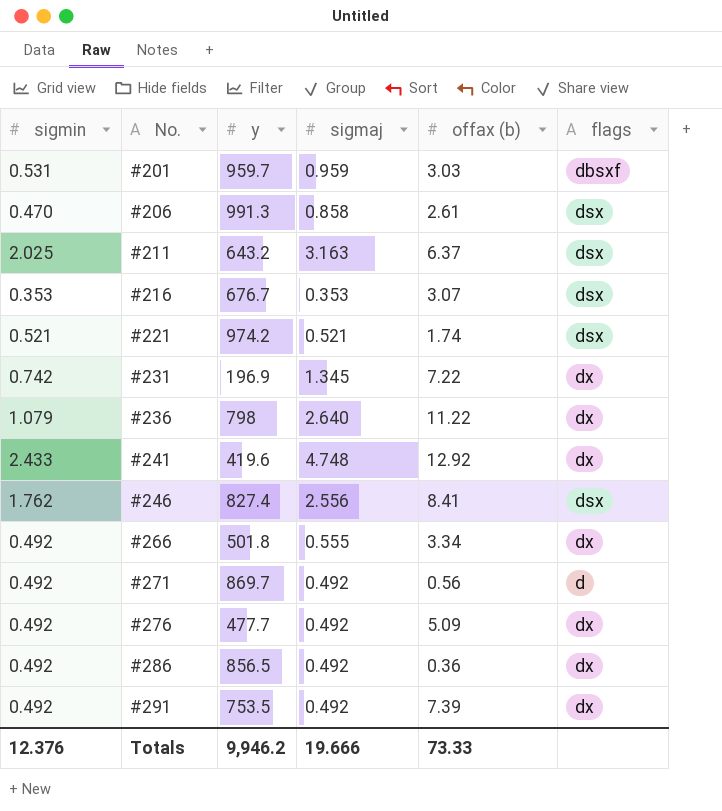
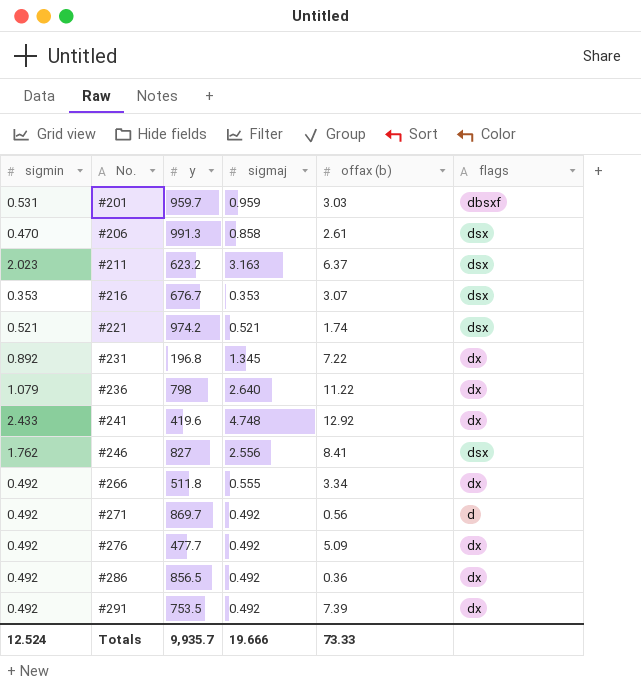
#211 | sigmin: 2.025 -> 2.023
#211 | y: 643.2 -> 623.2
#231 | sigmin: 0.742 -> 0.892
#231 | y: 196.9 -> 196.8
#246 | y: 827.4 -> 827
#266 | y: 501.8 -> 511.8
Totals | sigmin: 12.376 -> 12.524
Totals | y: 9,946.2 -> 9,935.7

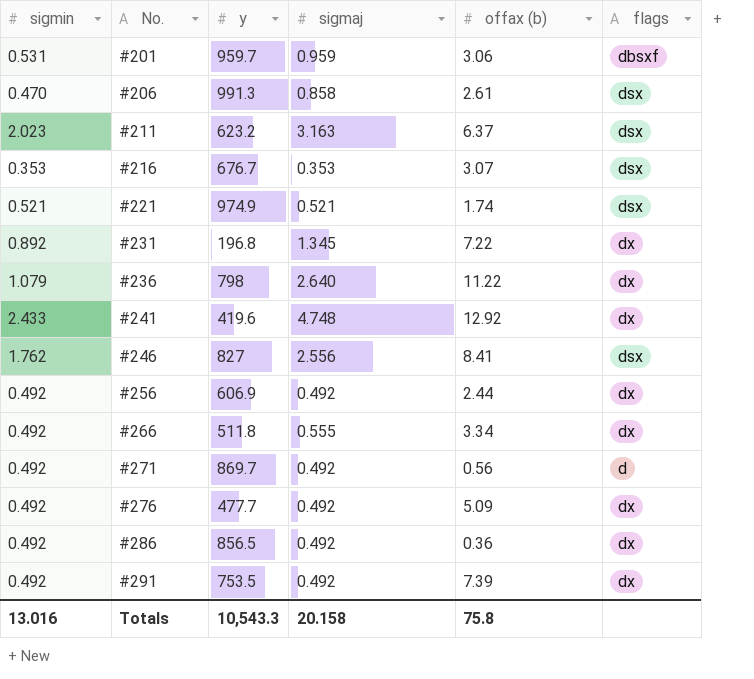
#201 | offax (b): 3.03 -> 3.06
#221 | y: 974.2 -> 974.9
row #256: none -> 0.492 | 606.9 | 0.492 | 2.44 | dx
Totals | sigmin: 12.524 -> 13.016
Totals | y: 9,935.7 -> 10,543.3
Totals | sigmaj: 19.666 -> 20.158
Totals | offax (b): 73.33 -> 75.8

